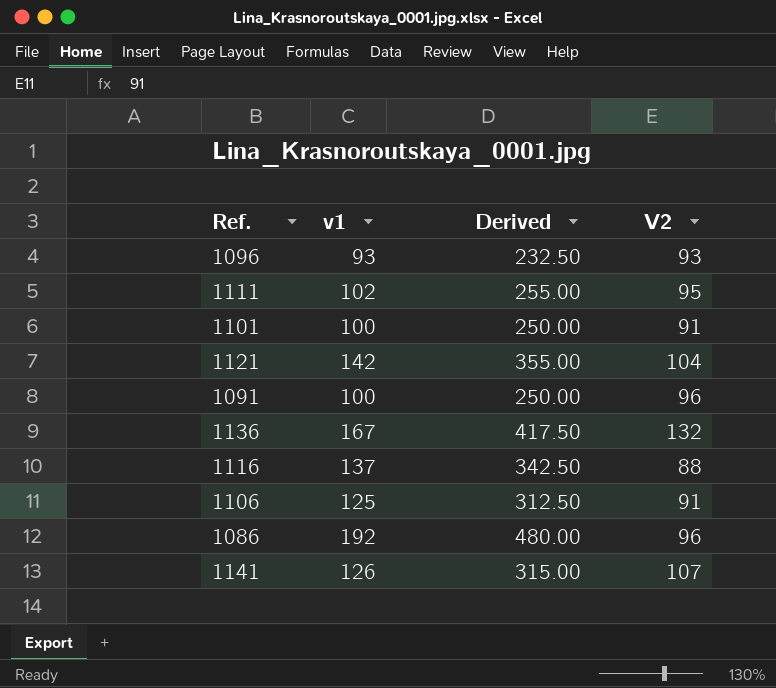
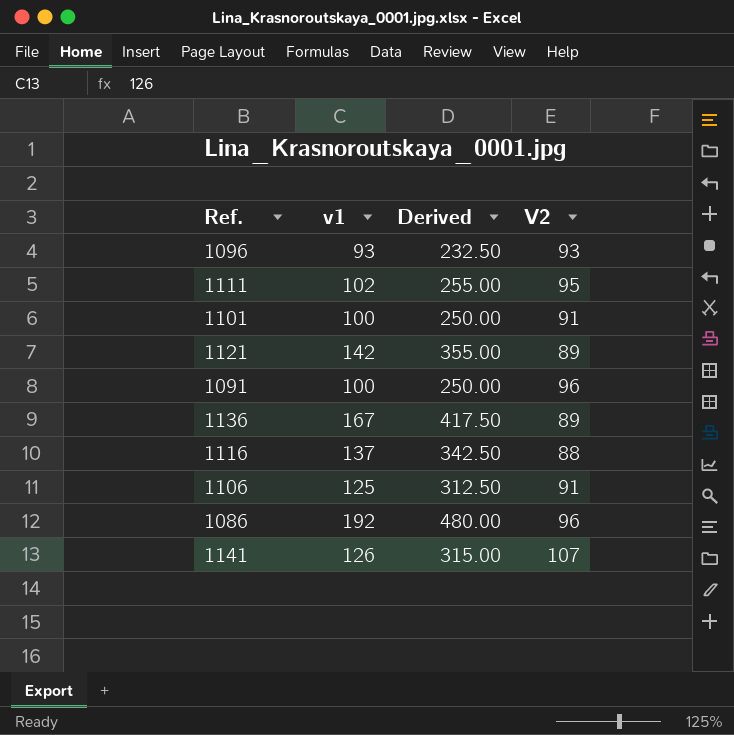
1121 | V2: 104 -> 89
1136 | V2: 132 -> 89

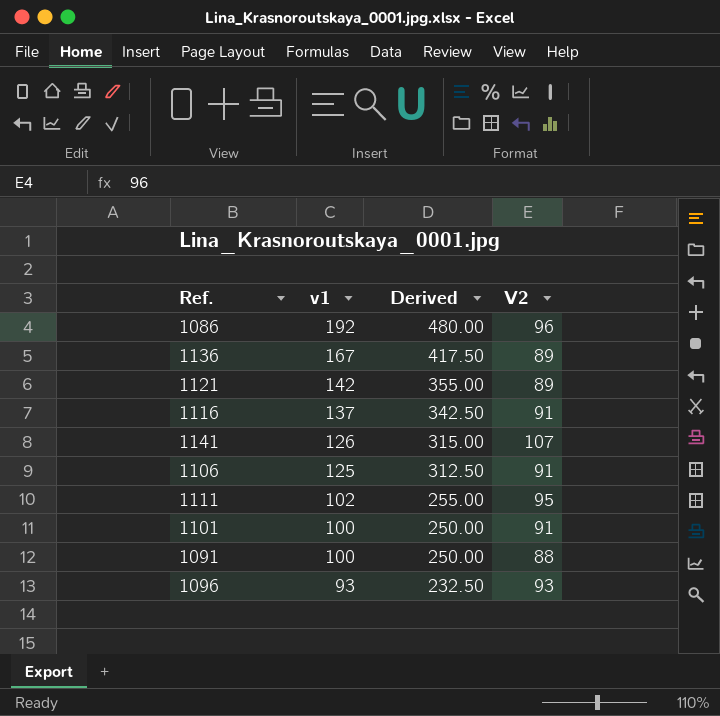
row order: none -> v1 descending
1116 | V2: 88 -> 91
1091 | V2: 96 -> 88

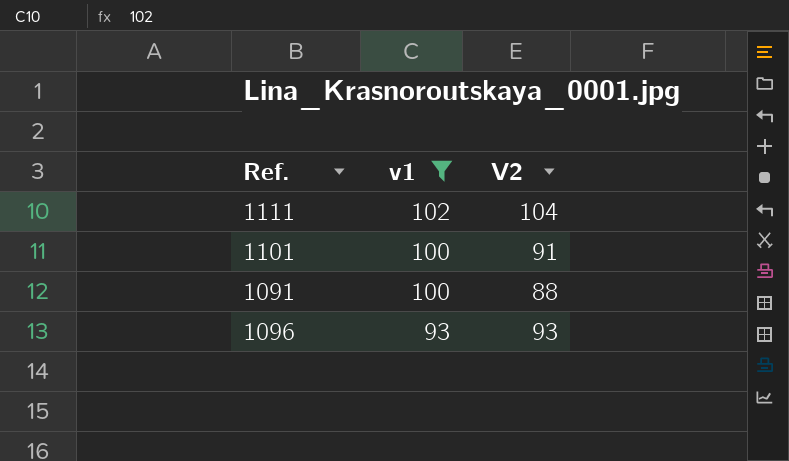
filter: none -> v1 <= 102
column Derived | formula: [v1] * 2.5 -> none
1111 | V2: 95 -> 104

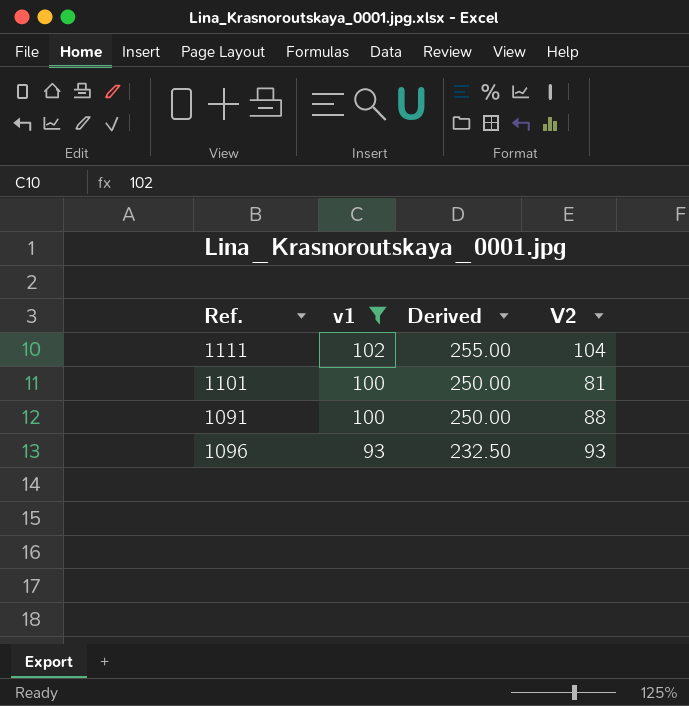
column Derived | formula: none -> [v1] * 2.5
1101 | V2: 91 -> 81

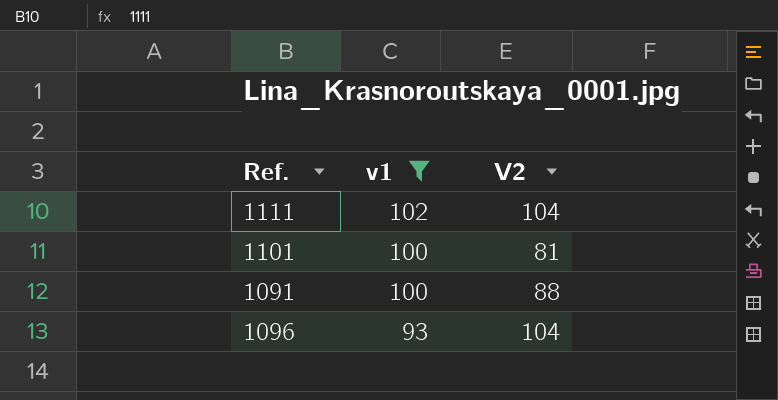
column Derived | formula: [v1] * 2.5 -> none
1096 | V2: 93 -> 104

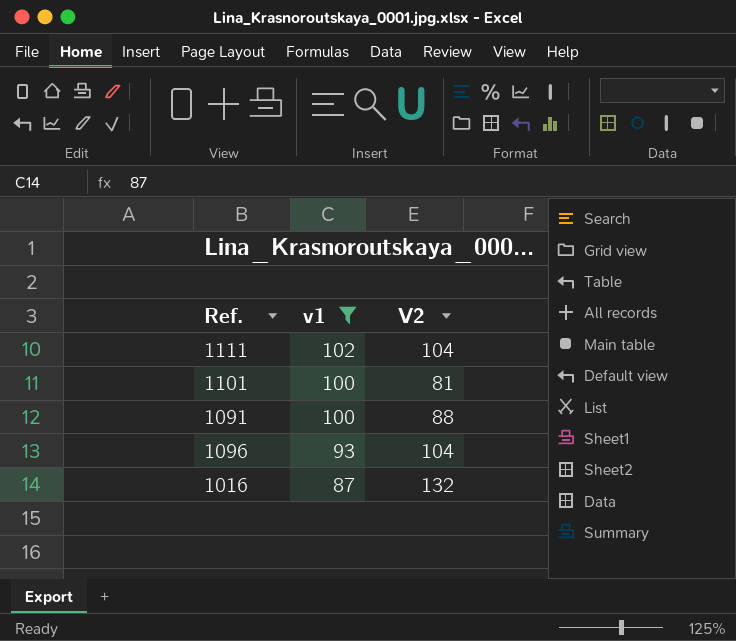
row 1016: none -> 87 | 132

